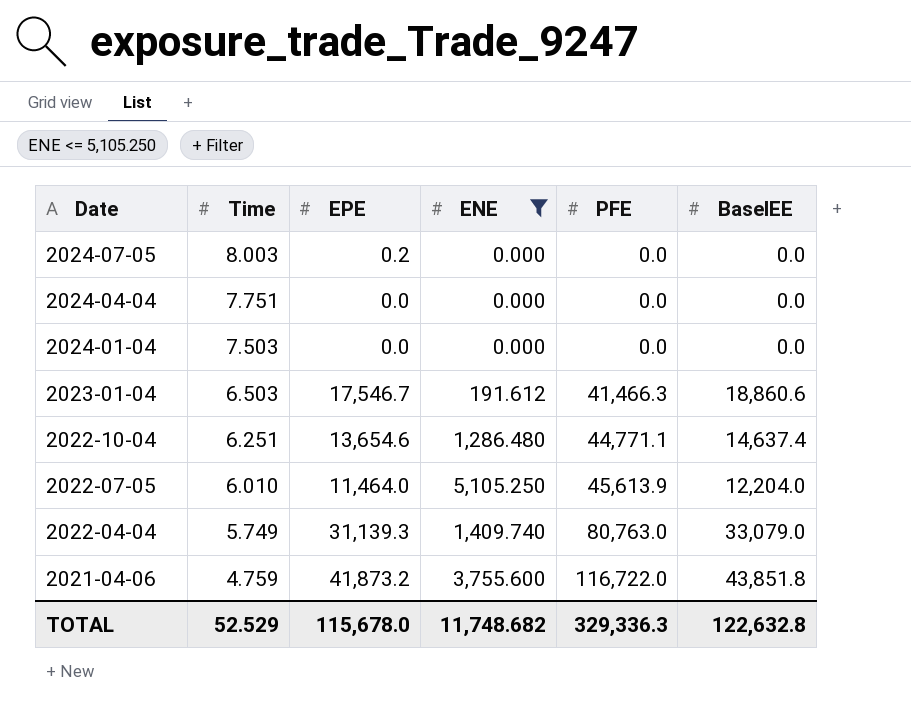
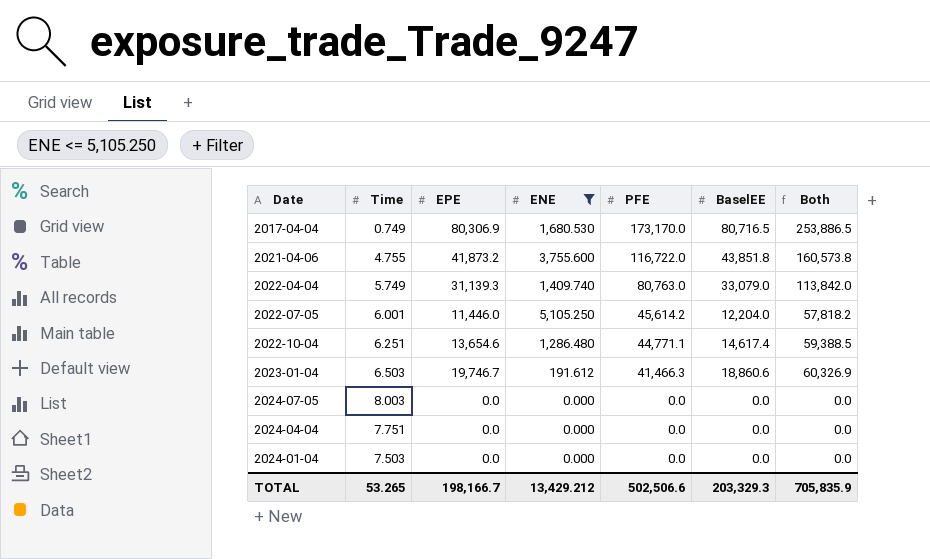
row order: Date descending -> PFE descending
column Both | formula: none -> [PFE] + [BaselEE]
row 2017-04-04: none -> 0.749 | 80,306.9 | 1,680.530 | 173,170.0 | 80,716.5 | 253,886.5
2021-04-06 | Time: 4.759 -> 4.755
2022-07-05 | Time: 6.010 -> 6.001
2022-07-05 | EPE: 11,464.0 -> 11,446.0
2022-07-05 | PFE: 45,613.9 -> 45,614.2
2022-10-04 | BaselEE: 14,637.4 -> 14,617.4
2023-01-04 | EPE: 17,546.7 -> 19,746.7
2024-07-05 | EPE: 0.2 -> 0.0
TOTAL | Time: 52.529 -> 53.265
TOTAL | EPE: 115,678.0 -> 198,166.7
TOTAL | ENE: 11,748.682 -> 13,429.212
TOTAL | PFE: 329,336.3 -> 502,506.6
TOTAL | BaselEE: 122,632.8 -> 203,329.3

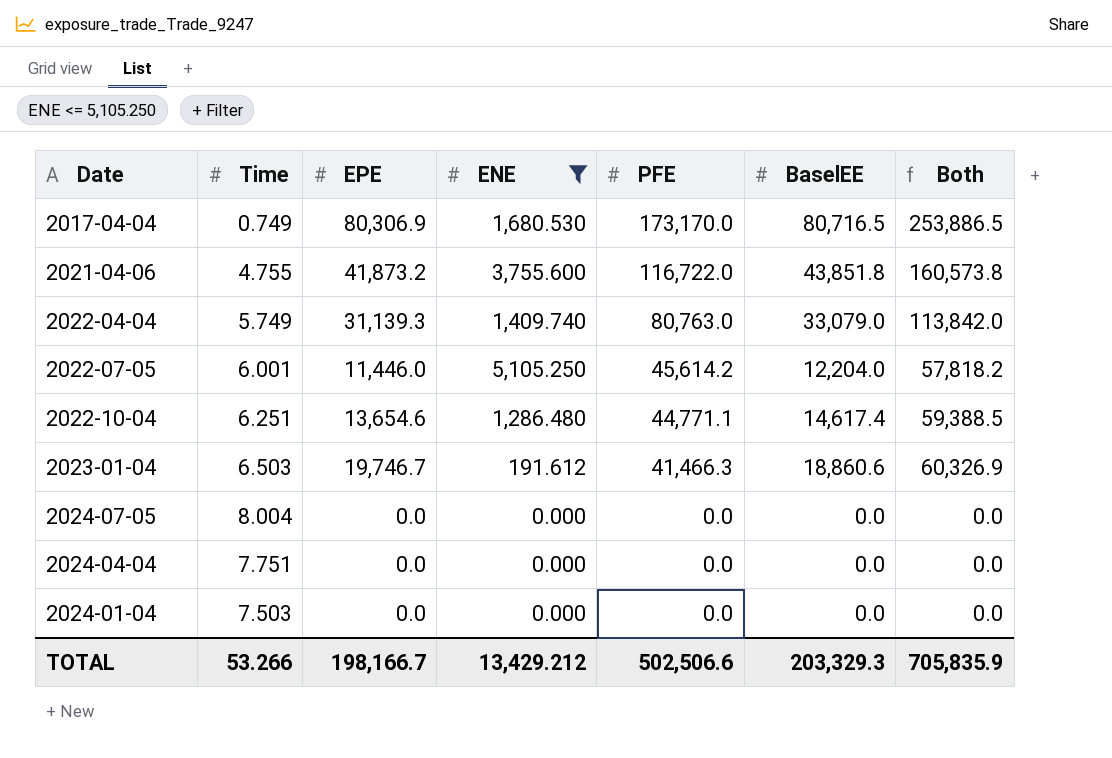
2024-07-05 | Time: 8.003 -> 8.004
TOTAL | Time: 53.265 -> 53.266

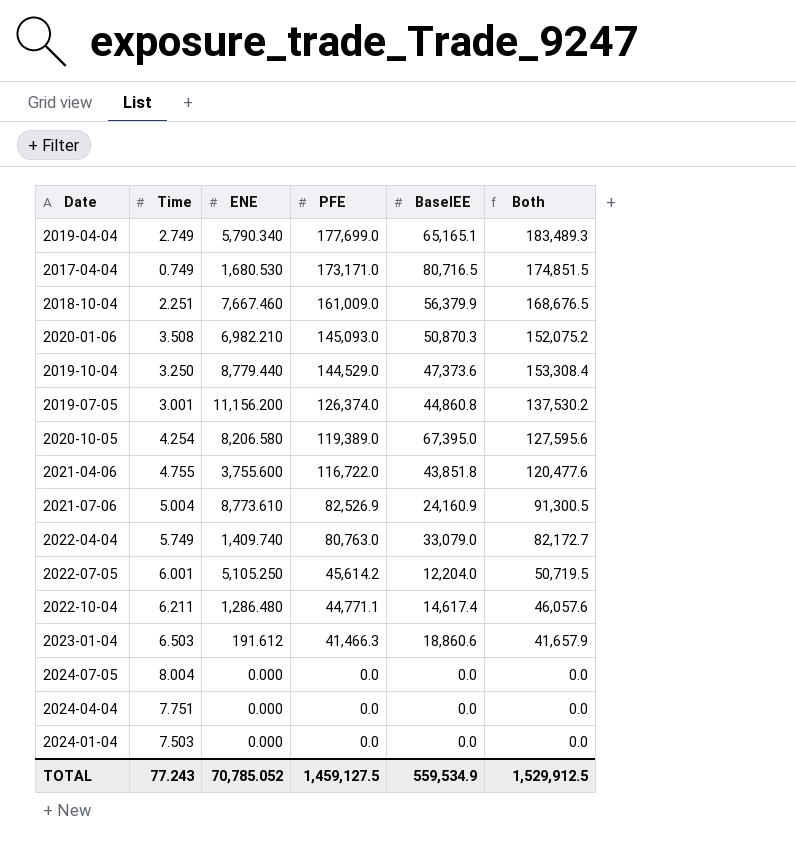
filter: ENE <= 5,105.250 -> none
column EPE | position: 3 -> none
column Both | formula: [PFE] + [BaselEE] -> [ENE] + [PFE]
2017-04-04 | PFE: 173,170.0 -> 173,171.0
2022-10-04 | Time: 6.251 -> 6.211
TOTAL | Time: 53.266 -> 77.243
TOTAL | ENE: 13,429.212 -> 70,785.052
TOTAL | PFE: 502,506.6 -> 1,459,127.5
TOTAL | BaselEE: 203,329.3 -> 559,534.9
TOTAL | Both: 705,835.9 -> 1,529,912.5

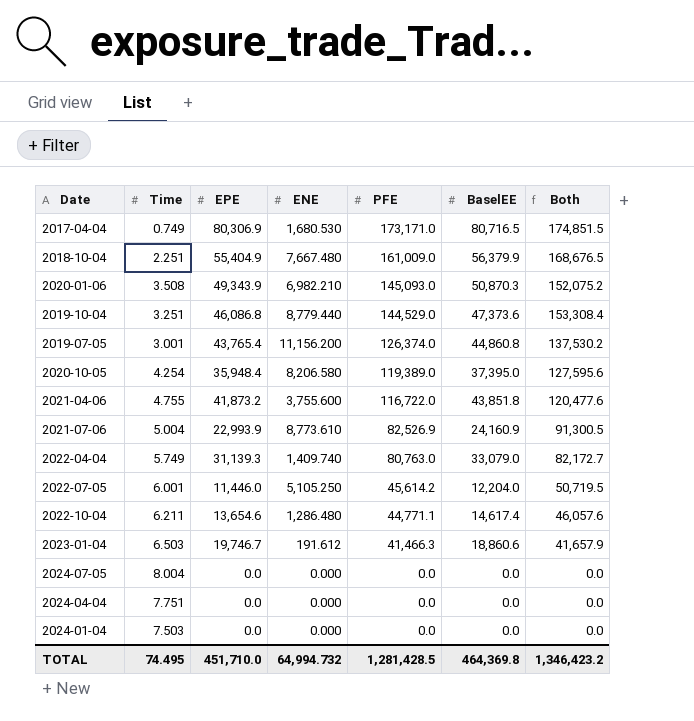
column EPE | position: none -> 3
row 2019-04-04: 2.749 | 5,790.340 | 177,699.0 | 65,165.1 | 183,489.3 -> none
2018-10-04 | ENE: 7,667.460 -> 7,667.480
2019-10-04 | Time: 3.250 -> 3.251
2020-10-05 | BaselEE: 67,395.0 -> 37,395.0
TOTAL | Time: 77.243 -> 74.495
TOTAL | ENE: 70,785.052 -> 64,994.732
TOTAL | PFE: 1,459,127.5 -> 1,281,428.5
TOTAL | BaselEE: 559,534.9 -> 464,369.8
TOTAL | Both: 1,529,912.5 -> 1,346,423.2

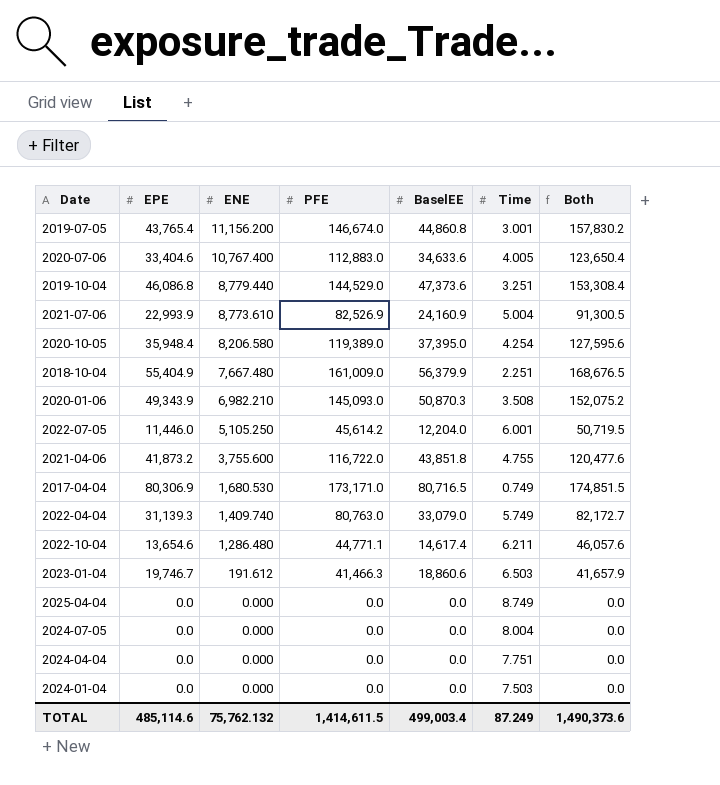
row order: PFE descending -> ENE descending
column Time | position: 2 -> 6
2019-07-05 | PFE: 126,374.0 -> 146,674.0
2019-07-05 | Both: 137,530.2 -> 157,830.2
row 2020-07-06: none -> 33,404.6 | 10,767.400 | 112,883.0 | 34,633.6 | 4.005 | 123,650.4
row 2025-04-04: none -> 0.0 | 0.000 | 0.0 | 0.0 | 8.749 | 0.0
TOTAL | EPE: 451,710.0 -> 485,114.6
TOTAL | ENE: 64,994.732 -> 75,762.132
TOTAL | PFE: 1,281,428.5 -> 1,414,611.5
TOTAL | BaselEE: 464,369.8 -> 499,003.4
TOTAL | Time: 74.495 -> 87.249
TOTAL | Both: 1,346,423.2 -> 1,490,373.6

